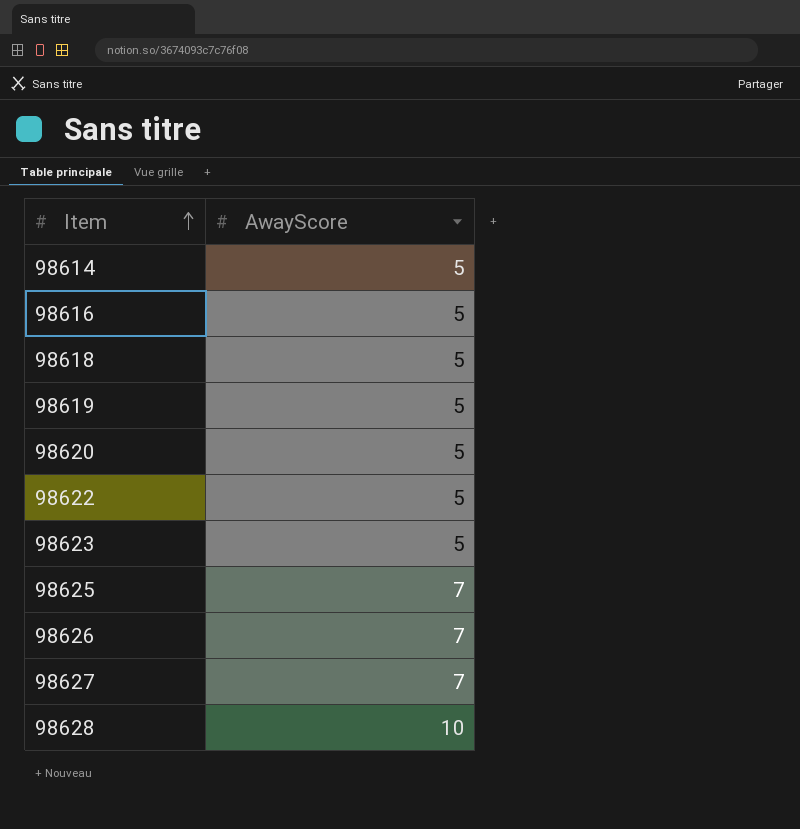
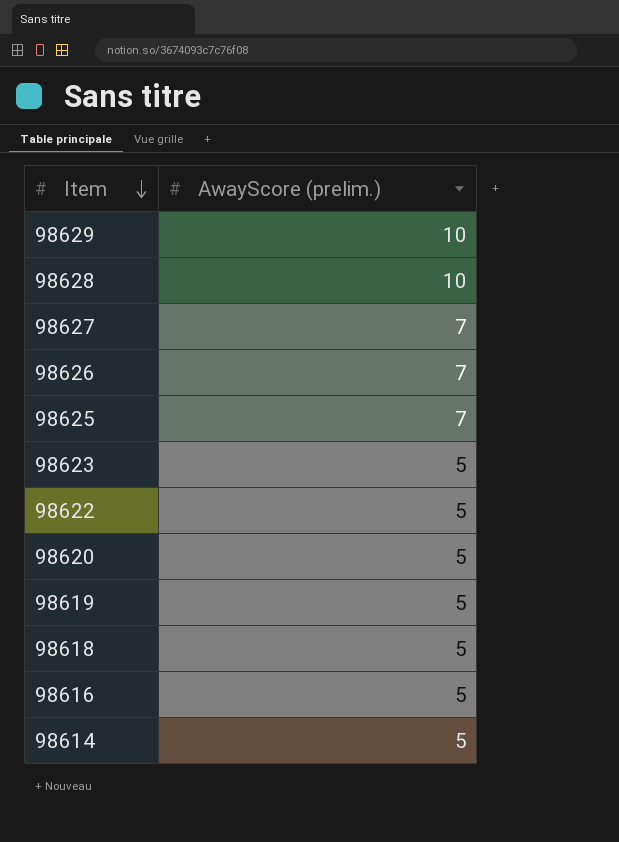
row order: Item ascending -> Item descending
column name: AwayScore -> AwayScore (prelim.)
row 98629: none -> 10

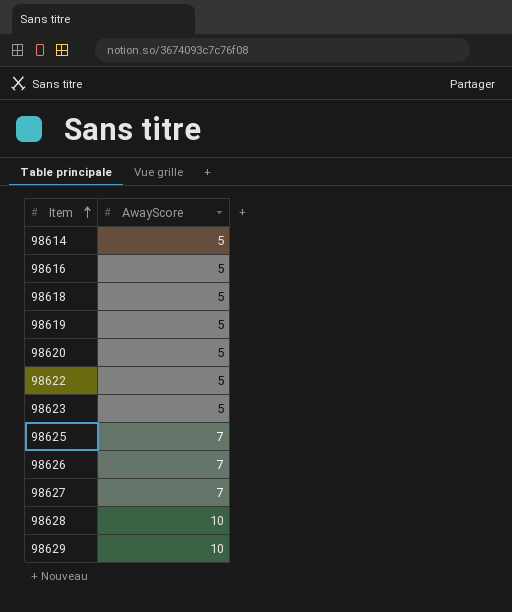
row order: Item descending -> Item ascending
column name: AwayScore (prelim.) -> AwayScore

